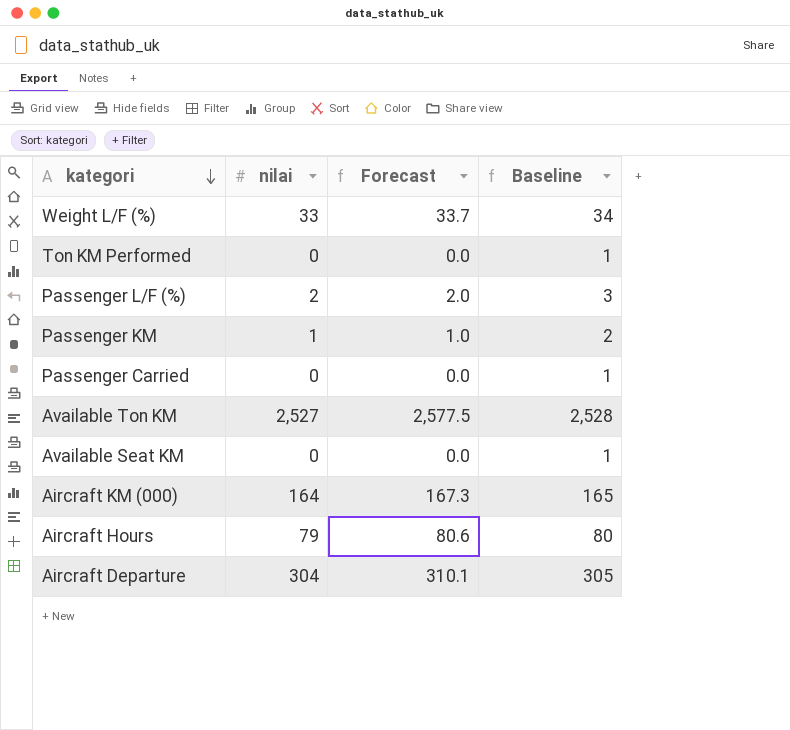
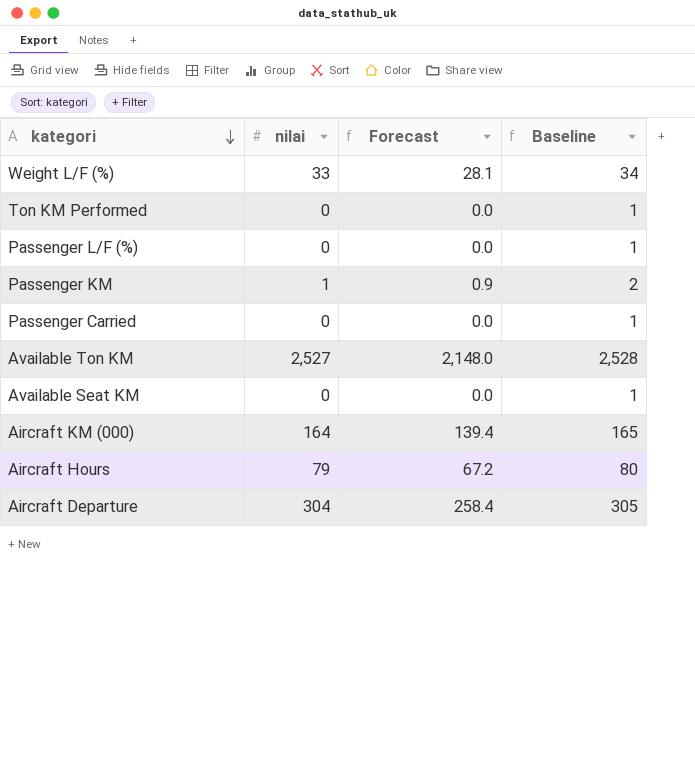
column Forecast | formula: [nilai] * 1.02 -> [nilai] * 0.85
Passenger L/F (%) | nilai: 2 -> 0
Passenger L/F (%) | Baseline: 3 -> 1

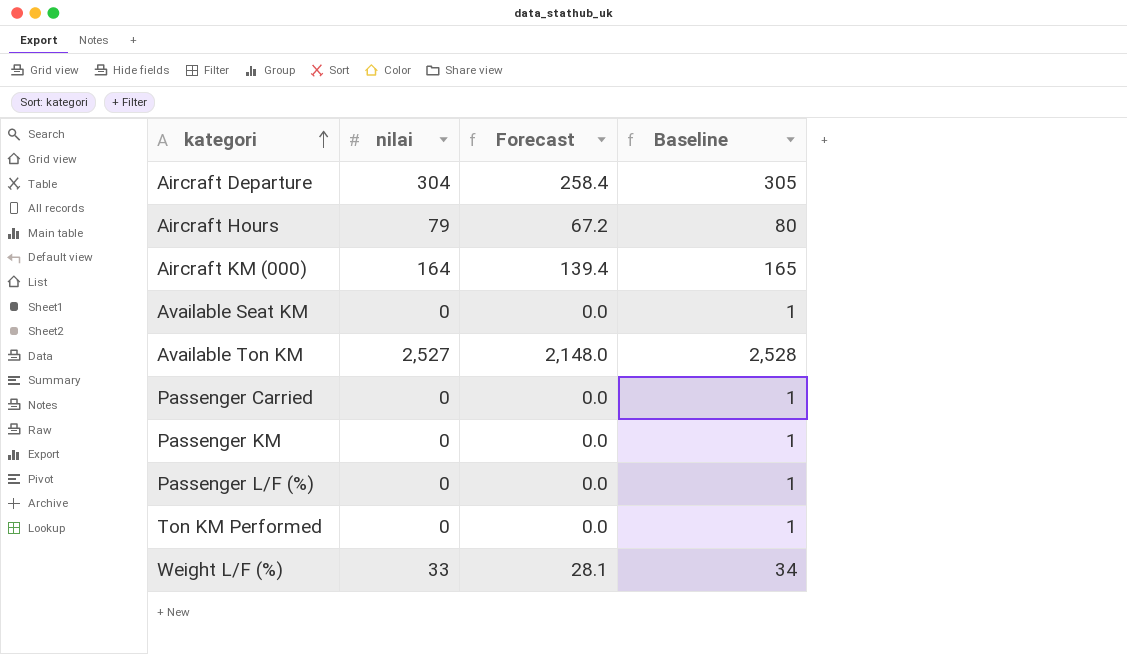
row order: kategori descending -> kategori ascending
Passenger KM | nilai: 1 -> 0
Passenger KM | Forecast: 0.9 -> 0.0
Passenger KM | Baseline: 2 -> 1

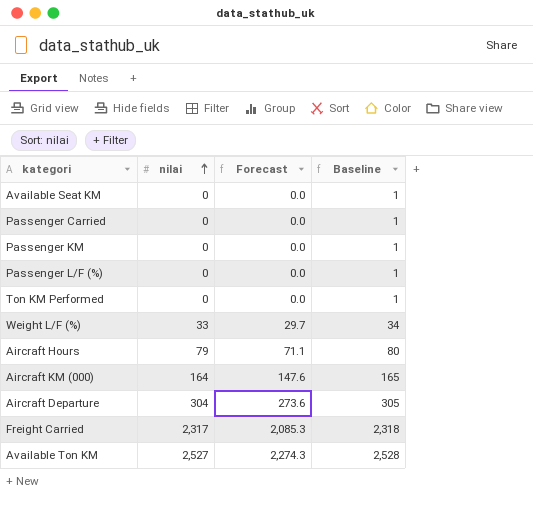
row order: kategori ascending -> nilai ascending
column Forecast | formula: [nilai] * 0.85 -> [nilai] * 0.9
row Freight Carried: none -> 2,317 | 2,085.3 | 2,318

